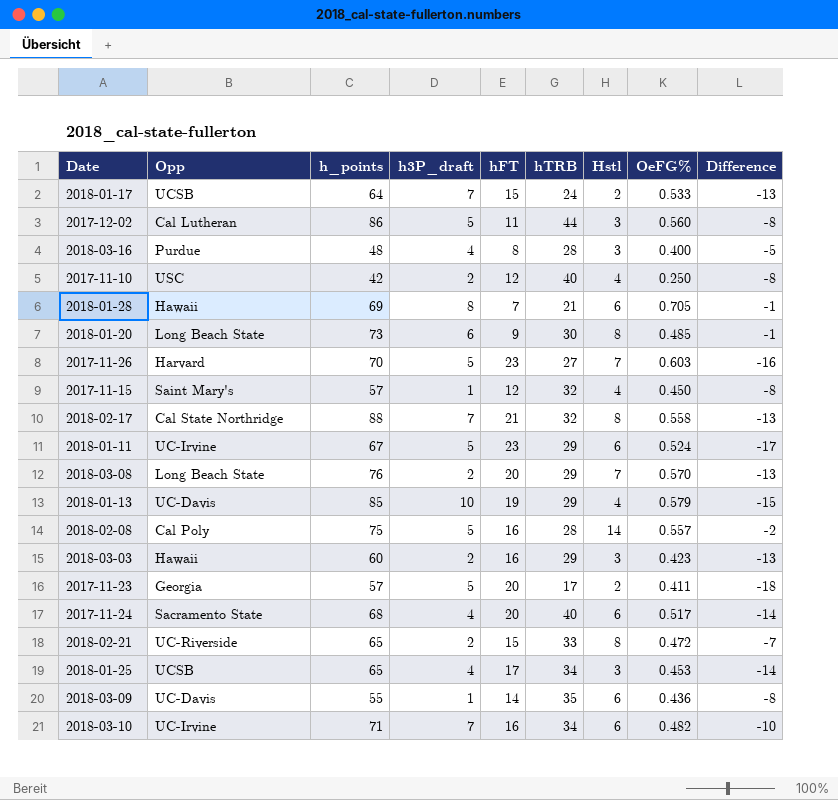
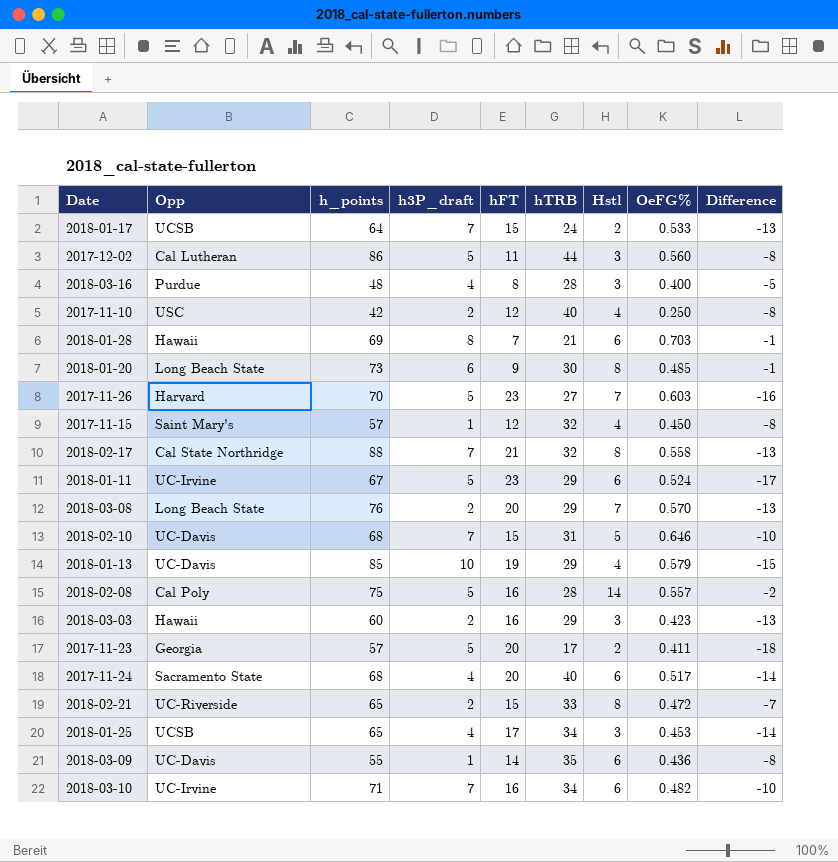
2018-01-28 | OeFG%: 0.705 -> 0.703
row 2018-02-10: none -> UC-Davis | 68 | 7 | 15 | 31 | 5 | 0.646 | -10

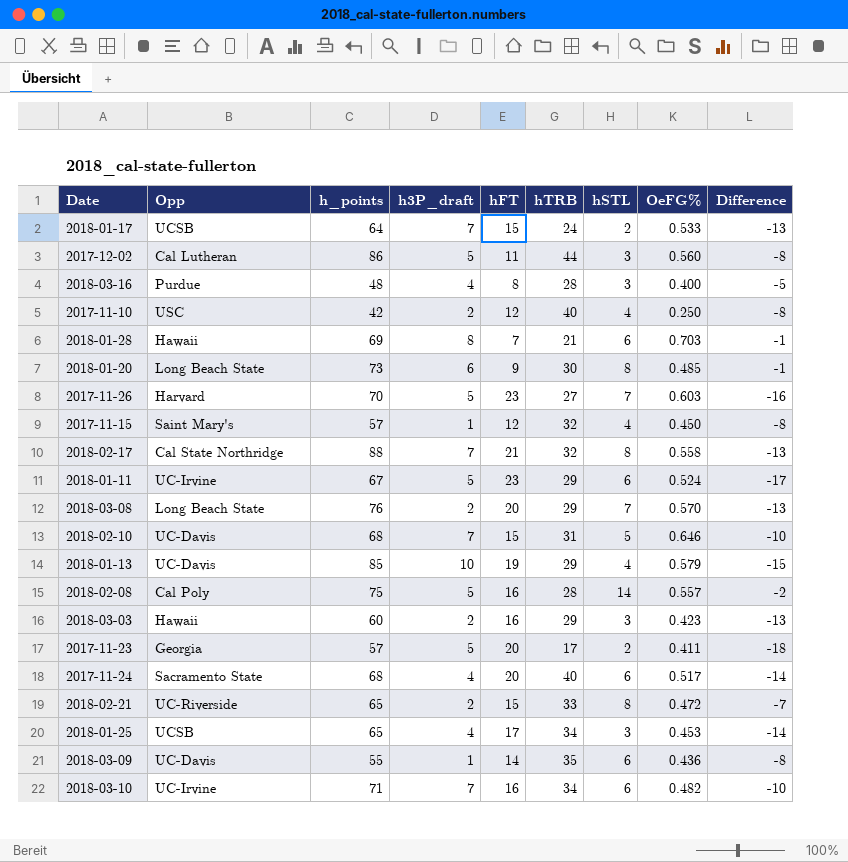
column name: Hstl -> hSTL

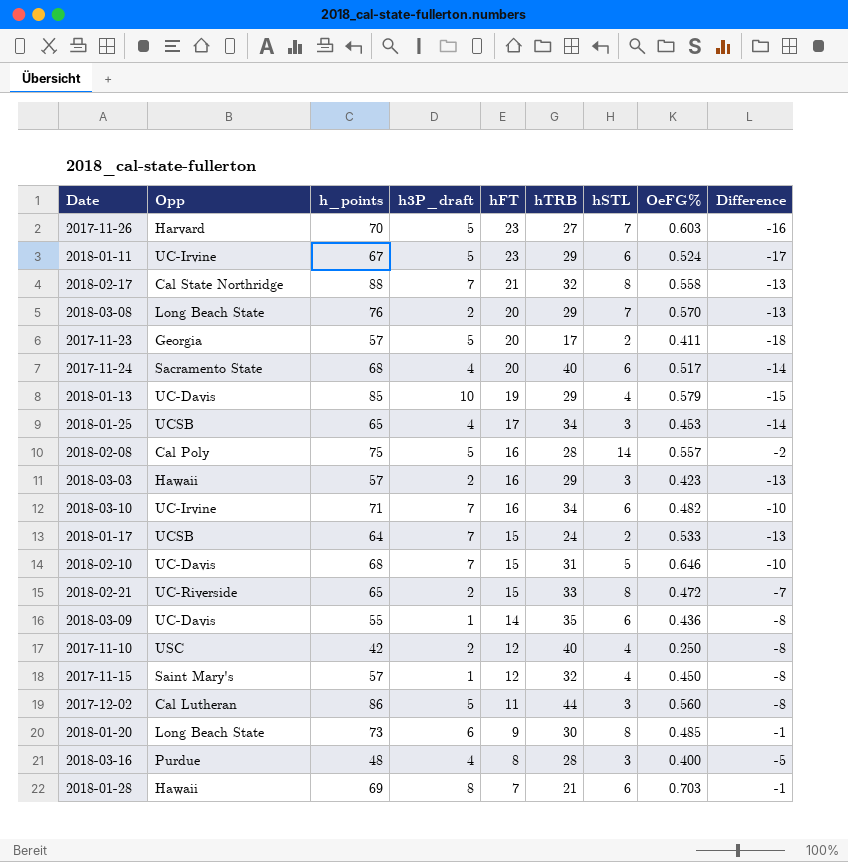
row order: none -> hFT descending
2018-03-03 | h_points: 60 -> 57

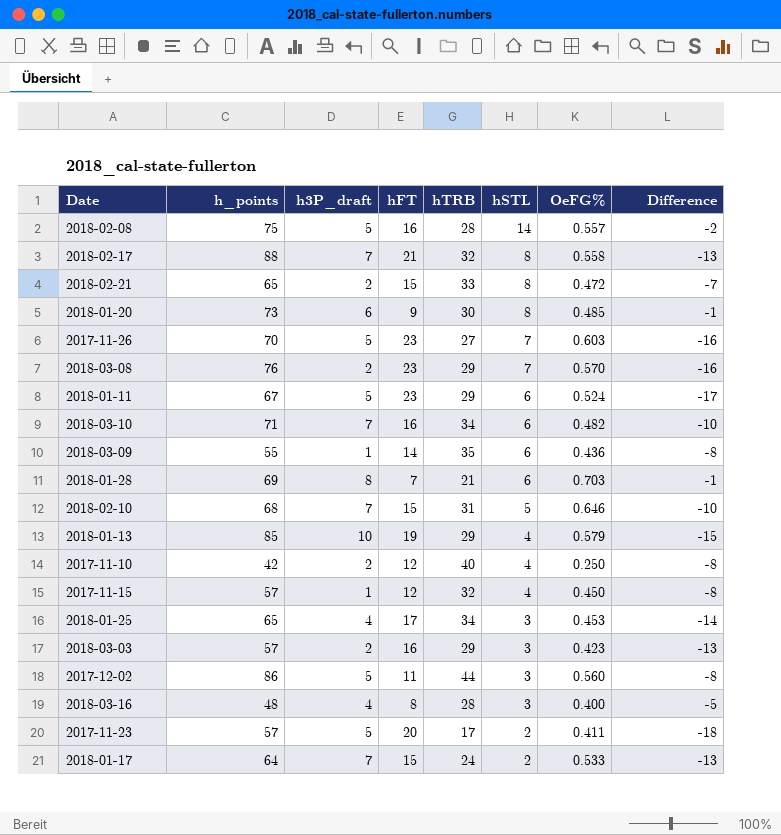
row order: hFT descending -> hSTL descending
column Opp | position: 2 -> none
row 2017-11-24: Sacramento State | 68 | 4 | 20 | 40 | 6 | 0.517 | -14 -> none
2018-03-08 | hFT: 20 -> 23
2018-03-08 | Difference: -13 -> -16

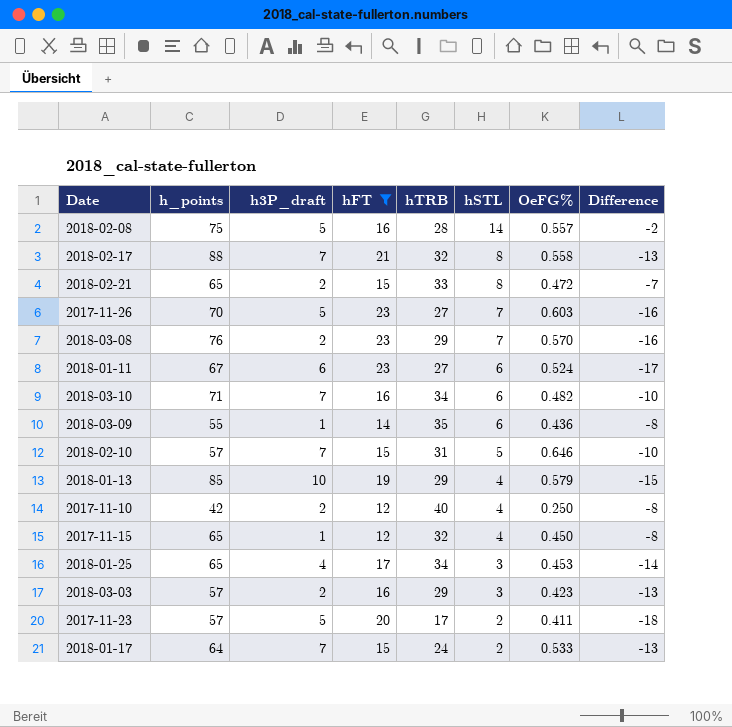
filter: none -> hFT >= 12
2018-01-11 | h3P_draft: 5 -> 6
2018-01-11 | hTRB: 29 -> 27
2018-02-10 | h_points: 68 -> 57
2017-11-15 | h_points: 57 -> 65

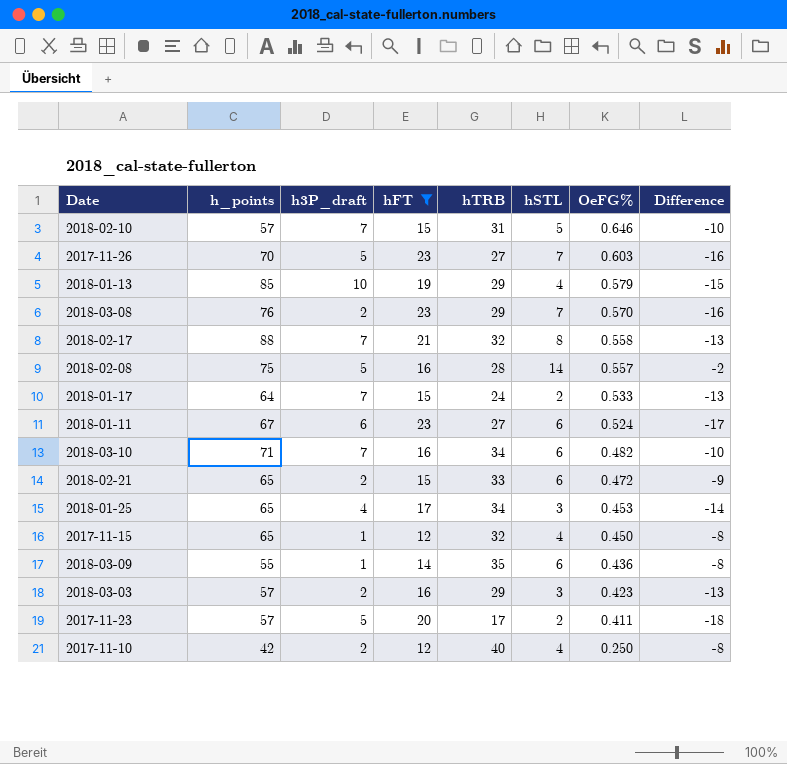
row order: hSTL descending -> OeFG% descending
2018-02-21 | hSTL: 8 -> 6
2018-02-21 | Difference: -7 -> -9

